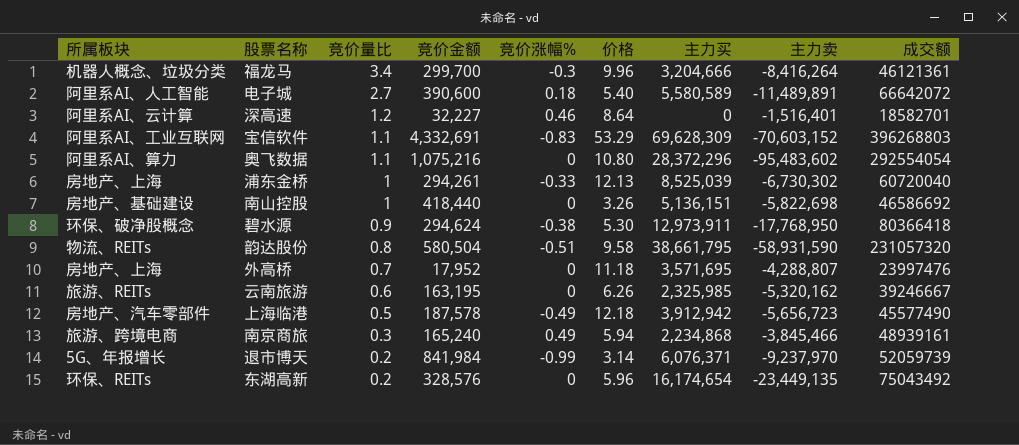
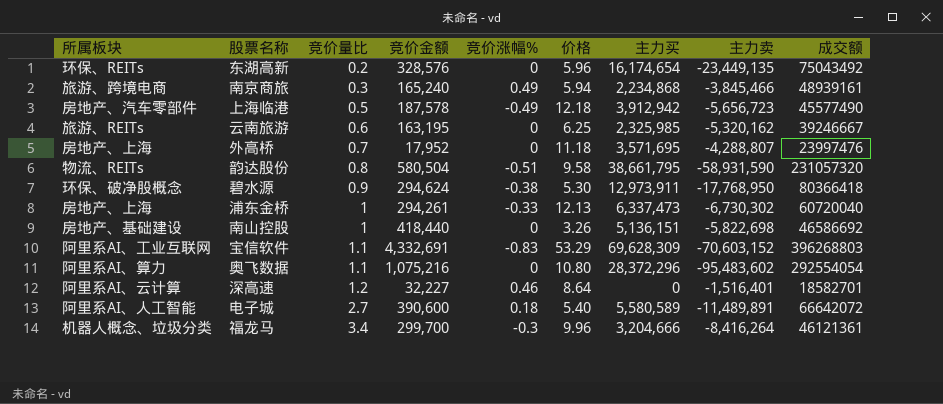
row order: 竞价量比 descending -> 竞价量比 ascending
row 退市博天: 5G、年报增长 | 0.2 | 841,984 | -0.99 | 3.14 | 6,076,371 | -9,237,970 | 52059739 -> none
云南旅游 | 价格: 6.26 -> 6.25
浦东金桥 | 主力买: 8,525,039 -> 6,337,473

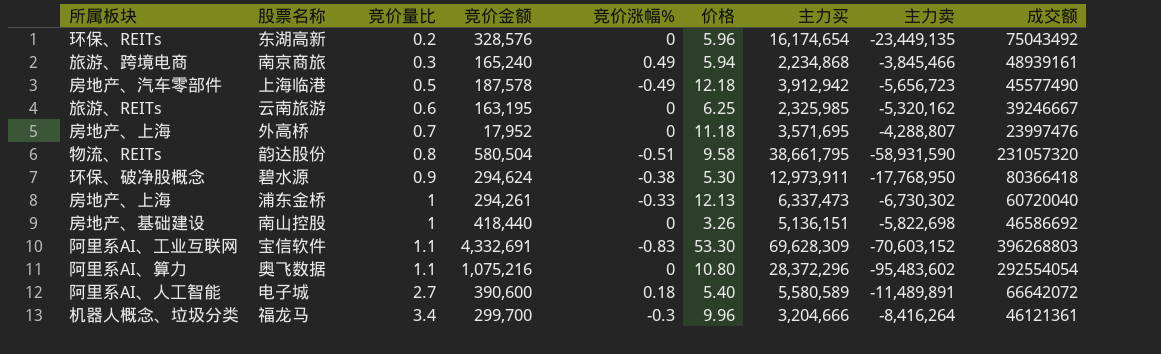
row 深高速: 阿里系AI、云计算 | 1.2 | 32,227 | 0.46 | 8.64 | 0 | -1,516,401 | 18582701 -> none
宝信软件 | 价格: 53.29 -> 53.30

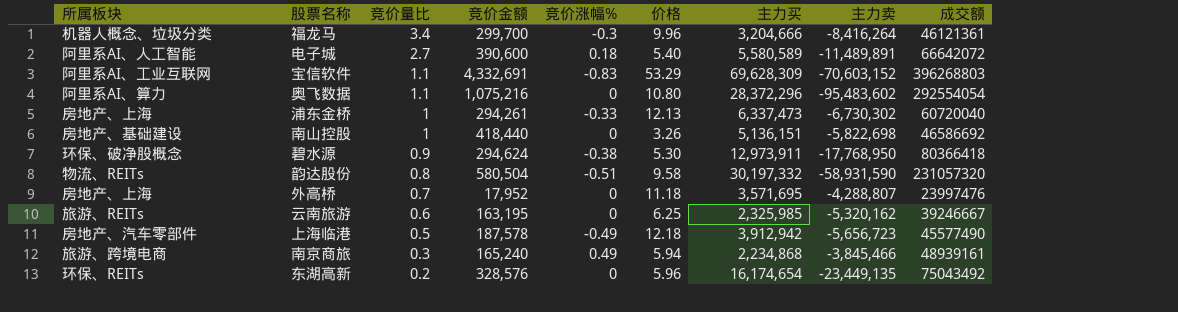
row order: 竞价量比 ascending -> 竞价量比 descending
宝信软件 | 价格: 53.30 -> 53.29
韵达股份 | 主力买: 38,661,795 -> 30,197,332

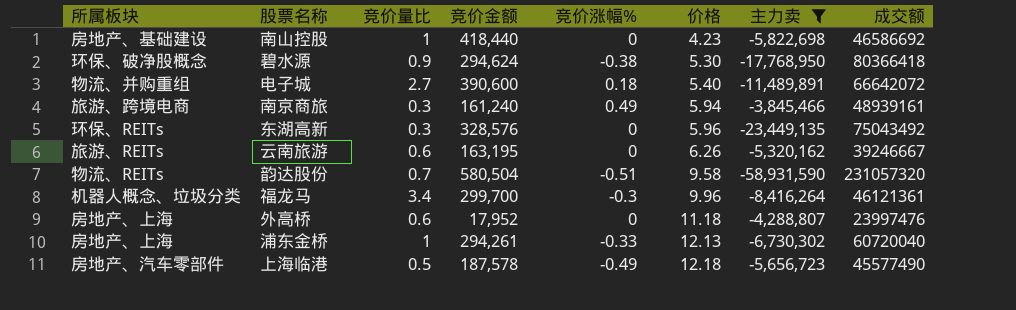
filter: none -> 主力卖 >= -58,931,590
row order: 竞价量比 descending -> 价格 ascending
column 主力买 | position: 7 -> none
南山控股 | 价格: 3.26 -> 4.23
电子城 | 所属板块: 阿里系AI、人工智能 -> 物流、并购重组
南京商旅 | 竞价金额: 165,240 -> 161,240
东湖高新 | 竞价量比: 0.2 -> 0.3
云南旅游 | 价格: 6.25 -> 6.26
韵达股份 | 竞价量比: 0.8 -> 0.7
外高桥 | 竞价量比: 0.7 -> 0.6

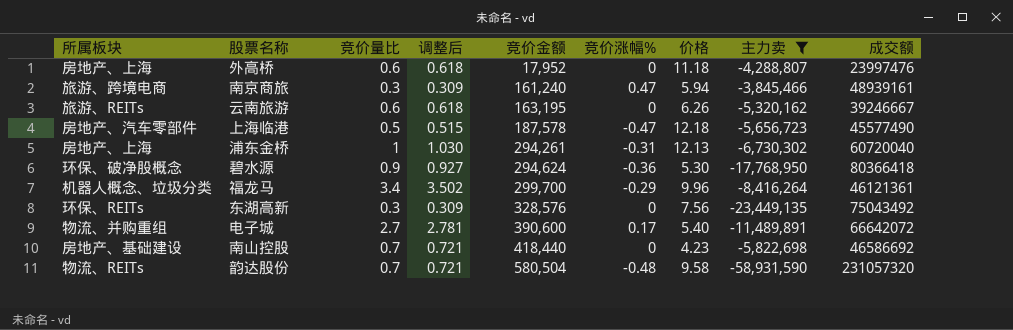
row order: 价格 ascending -> 竞价金额 ascending
column 调整后 | formula: none -> [竞价量比] * 1.03
南京商旅 | 竞价涨幅%: 0.49 -> 0.47
上海临港 | 竞价涨幅%: -0.49 -> -0.47
浦东金桥 | 竞价涨幅%: -0.33 -> -0.31
碧水源 | 竞价涨幅%: -0.38 -> -0.36
福龙马 | 竞价涨幅%: -0.3 -> -0.29
东湖高新 | 价格: 5.96 -> 7.56
电子城 | 竞价涨幅%: 0.18 -> 0.17
南山控股 | 竞价量比: 1 -> 0.7
韵达股份 | 竞价涨幅%: -0.51 -> -0.48

